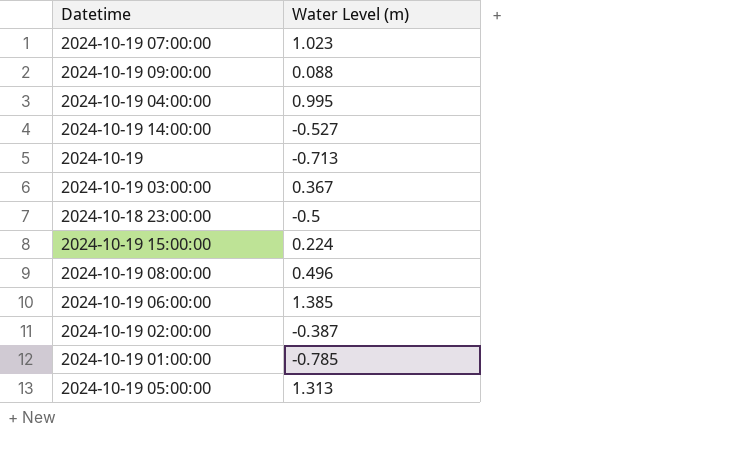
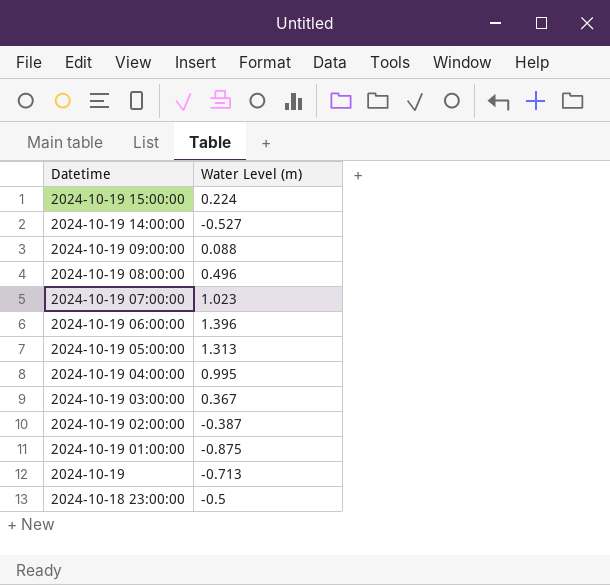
row order: none -> Datetime descending
2024-10-19 06:00:00 | Water Level (m): 1.385 -> 1.396
2024-10-19 01:00:00 | Water Level (m): -0.785 -> -0.875

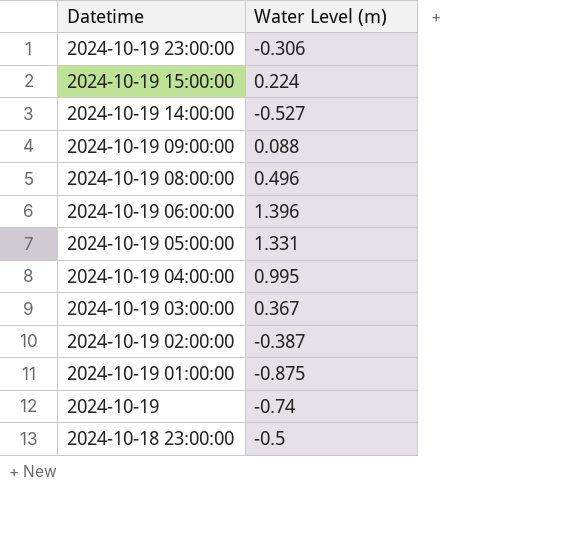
row 2024-10-19 07:00:00: 1.023 -> none
row 2024-10-19 23:00:00: none -> -0.306
2024-10-19 05:00:00 | Water Level (m): 1.313 -> 1.331
2024-10-19 | Water Level (m): -0.713 -> -0.74

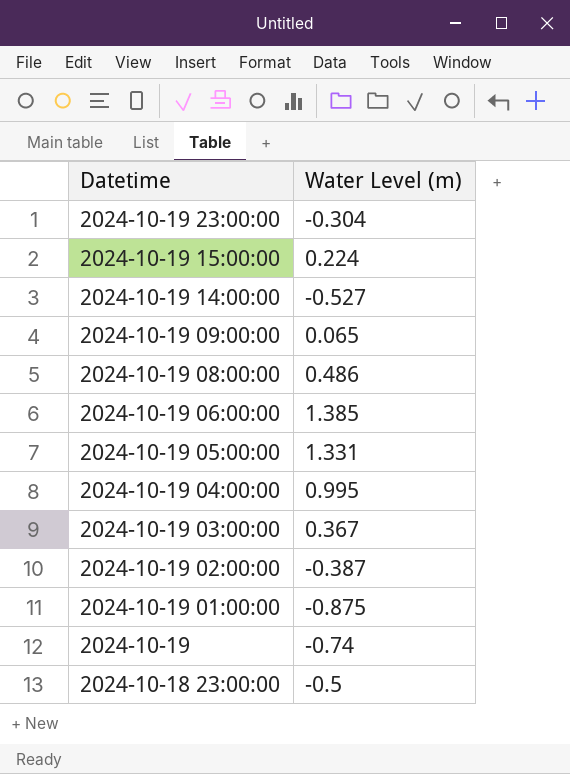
2024-10-19 23:00:00 | Water Level (m): -0.306 -> -0.304
2024-10-19 09:00:00 | Water Level (m): 0.088 -> 0.065
2024-10-19 08:00:00 | Water Level (m): 0.496 -> 0.486
2024-10-19 06:00:00 | Water Level (m): 1.396 -> 1.385

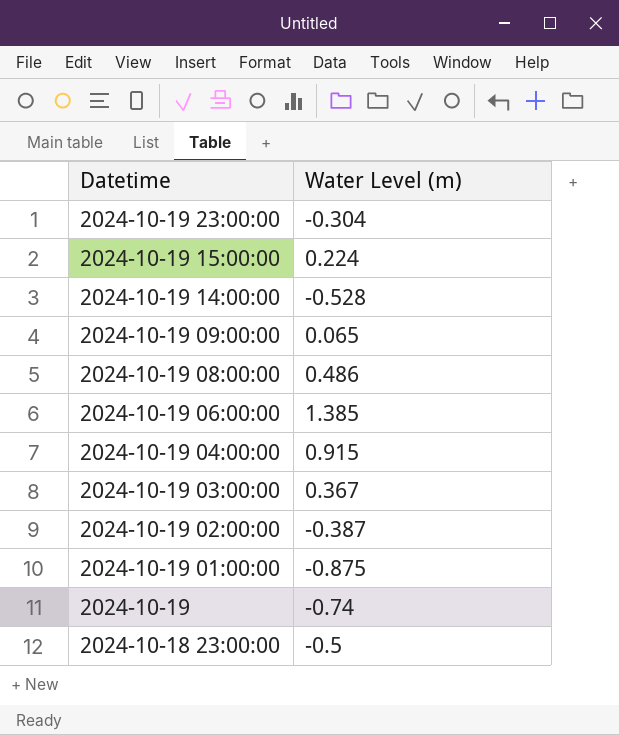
row 2024-10-19 05:00:00: 1.331 -> none
2024-10-19 14:00:00 | Water Level (m): -0.527 -> -0.528
2024-10-19 04:00:00 | Water Level (m): 0.995 -> 0.915

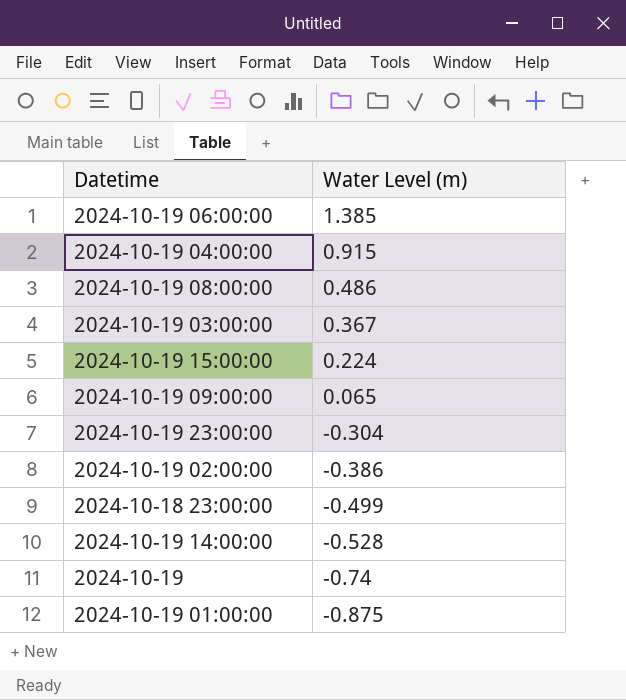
row order: Datetime descending -> Water Level (m) descending
2024-10-19 02:00:00 | Water Level (m): -0.387 -> -0.386
2024-10-18 23:00:00 | Water Level (m): -0.5 -> -0.499

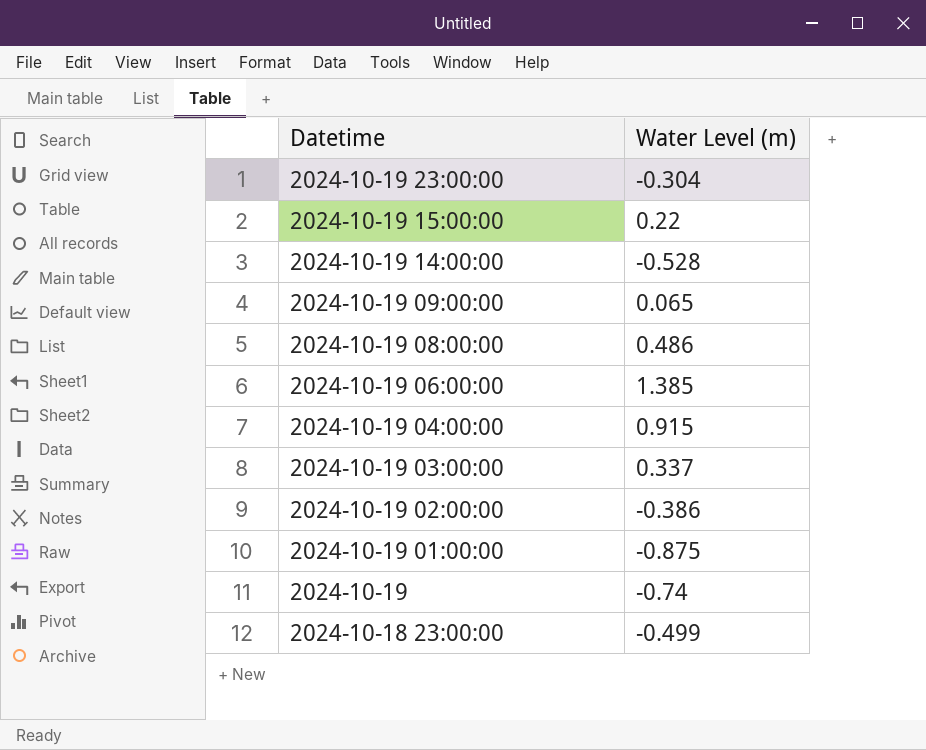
row order: Water Level (m) descending -> Datetime descending
2024-10-19 15:00:00 | Water Level (m): 0.224 -> 0.22
2024-10-19 03:00:00 | Water Level (m): 0.367 -> 0.337

